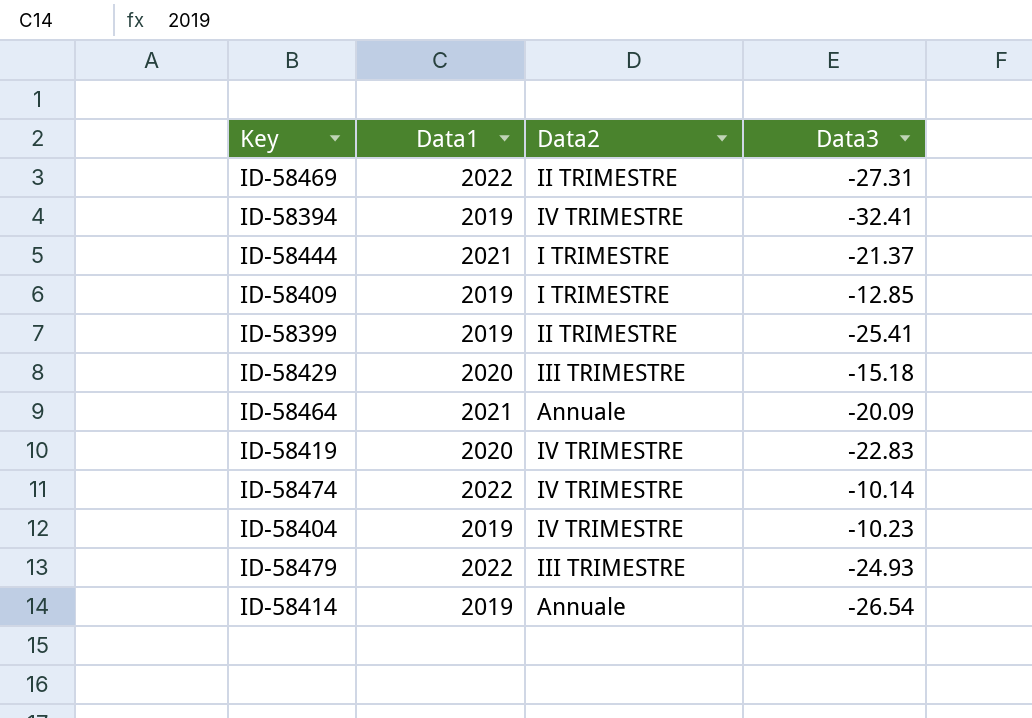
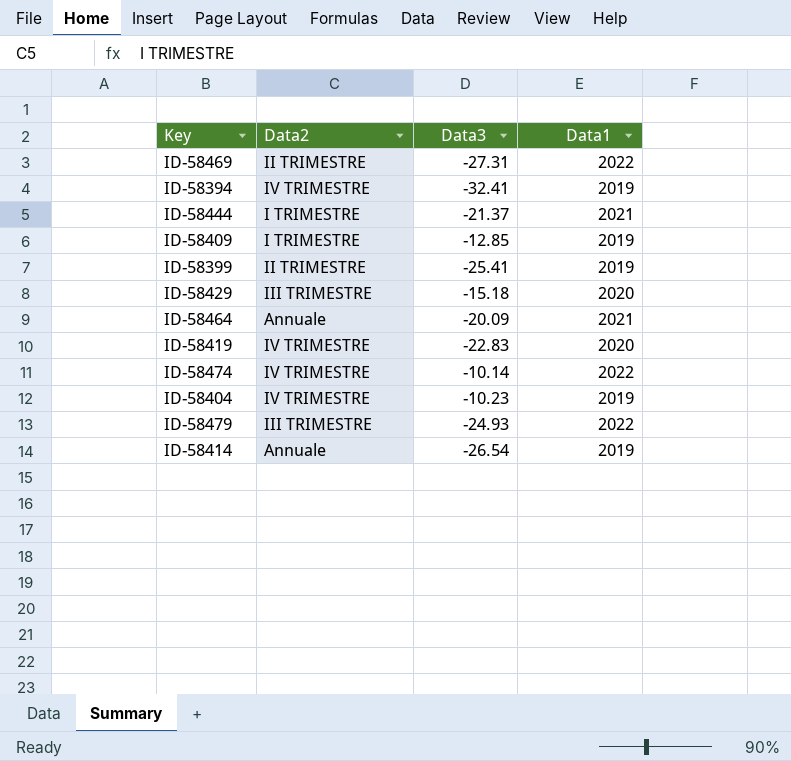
column Data1 | position: 2 -> 4

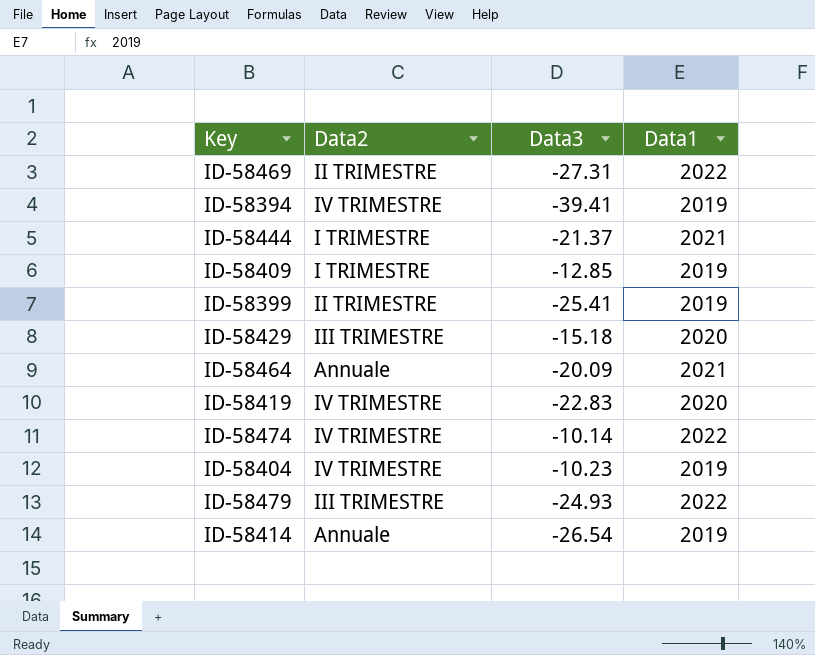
ID-58394 | Data3: -32.41 -> -39.41

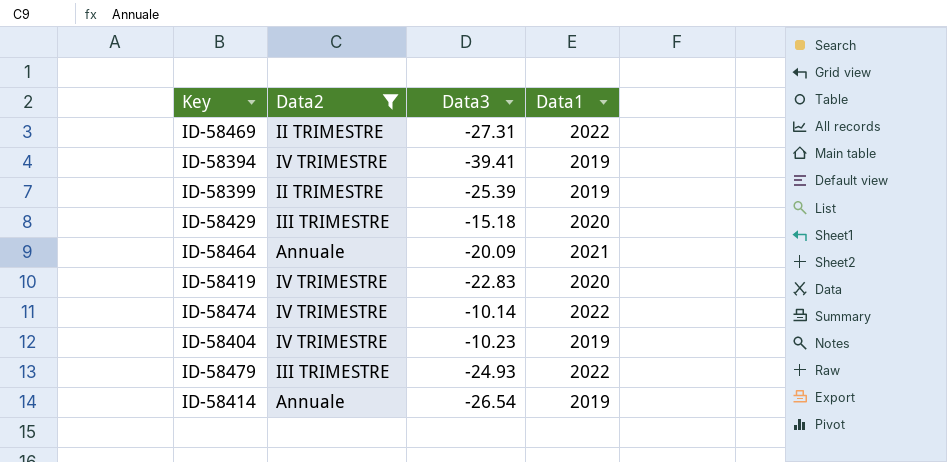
filter: none -> Data2 != I TRIMESTRE
ID-58399 | Data3: -25.41 -> -25.39

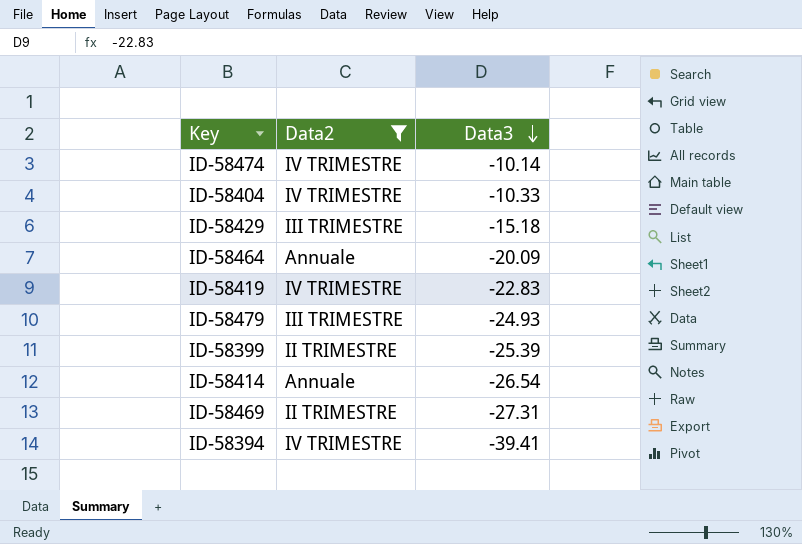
row order: none -> Data3 descending
column Data1 | position: 4 -> none
ID-58404 | Data3: -10.23 -> -10.33

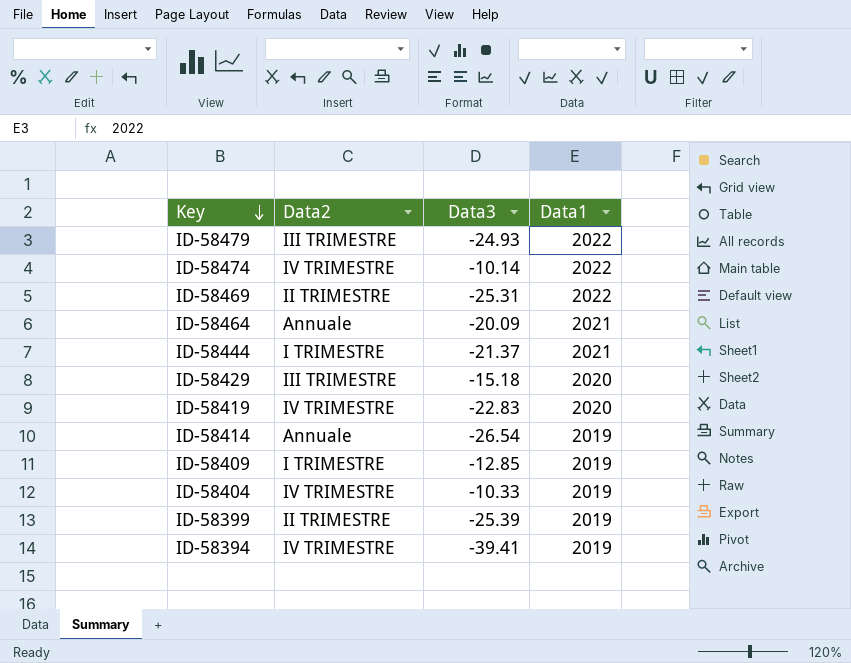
filter: Data2 != I TRIMESTRE -> none
row order: Data3 descending -> Key descending
column Data1 | position: none -> 4
ID-58469 | Data3: -27.31 -> -25.31

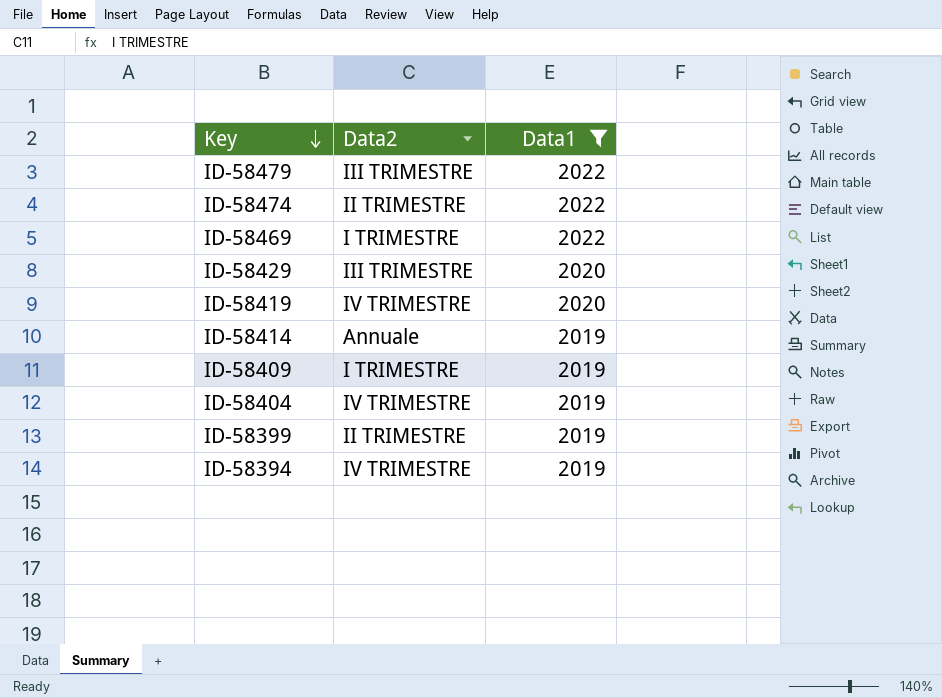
filter: none -> Data1 != 2021
column Data3 | position: 3 -> none
ID-58474 | Data2: IV TRIMESTRE -> II TRIMESTRE
ID-58469 | Data2: II TRIMESTRE -> I TRIMESTRE

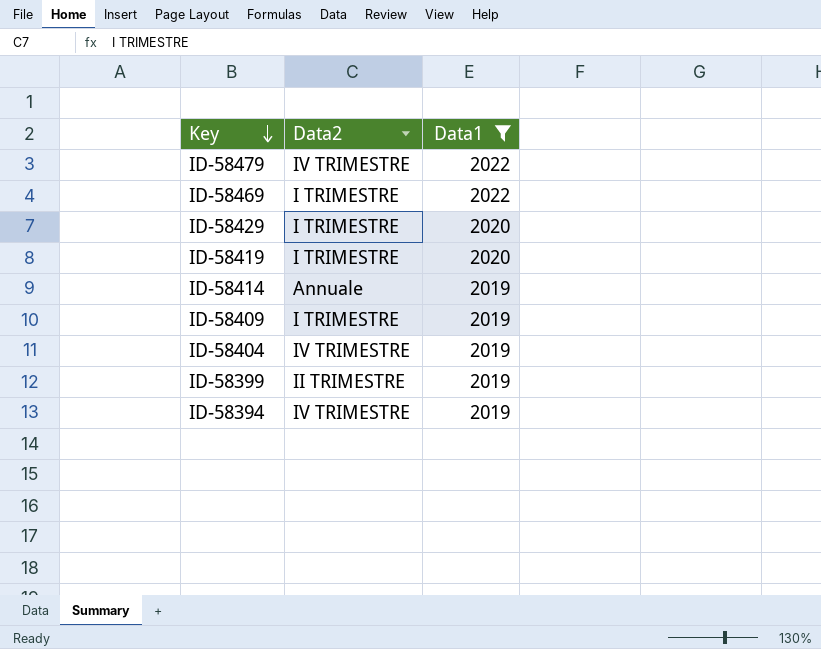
row ID-58474: II TRIMESTRE | 2022 -> none
ID-58479 | Data2: III TRIMESTRE -> IV TRIMESTRE
ID-58429 | Data2: III TRIMESTRE -> I TRIMESTRE
ID-58419 | Data2: IV TRIMESTRE -> I TRIMESTRE

